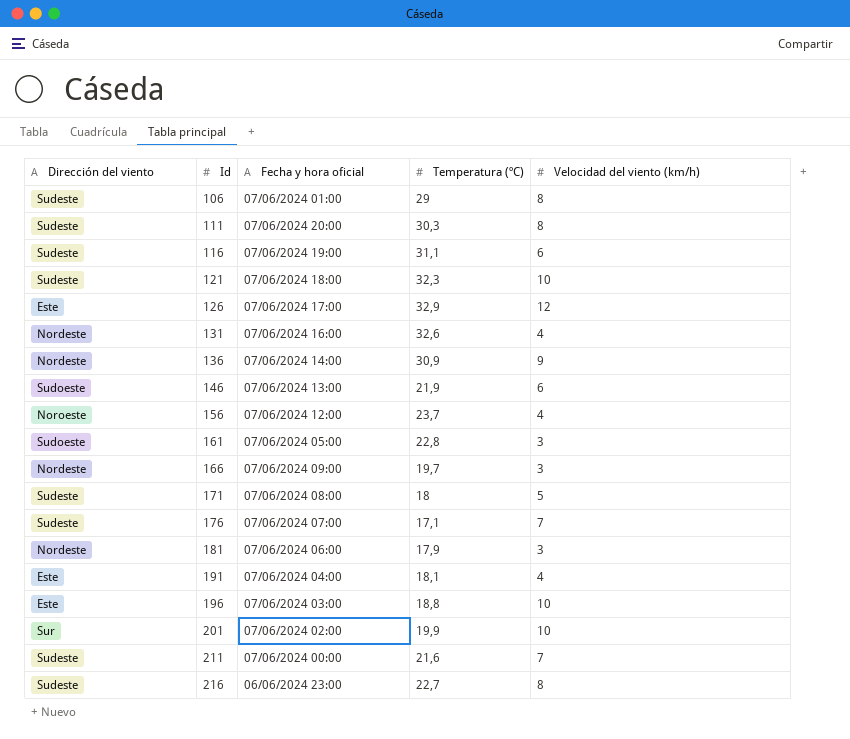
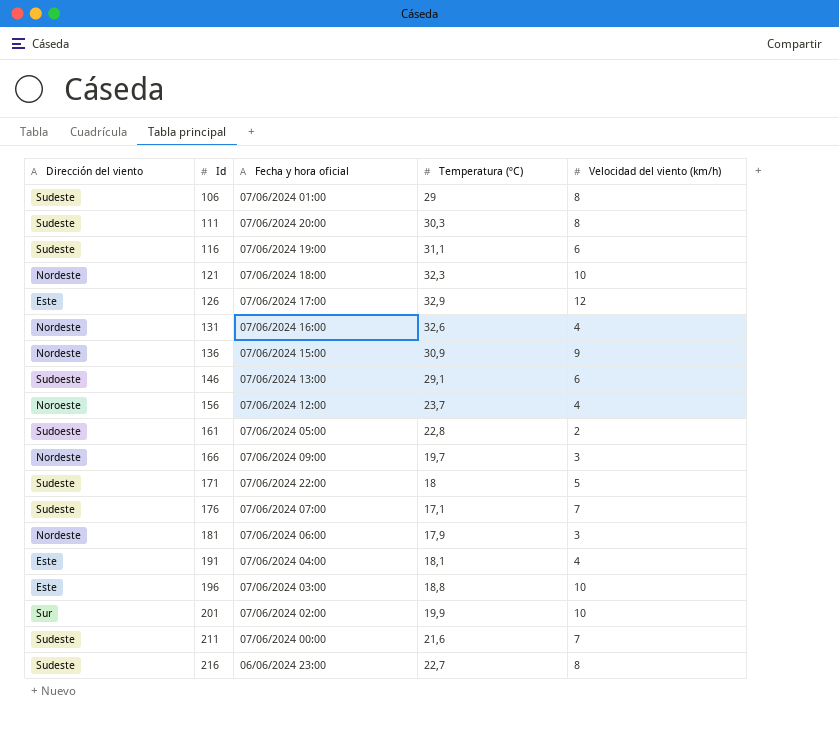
121 | Dirección del viento: Sudeste -> Nordeste
136 | Fecha y hora oficial: 07/06/2024 14:00 -> 07/06/2024 15:00
146 | Temperatura (ºC): 21,9 -> 29,1
161 | Velocidad del viento (km/h): 3 -> 2
171 | Fecha y hora oficial: 07/06/2024 08:00 -> 07/06/2024 22:00

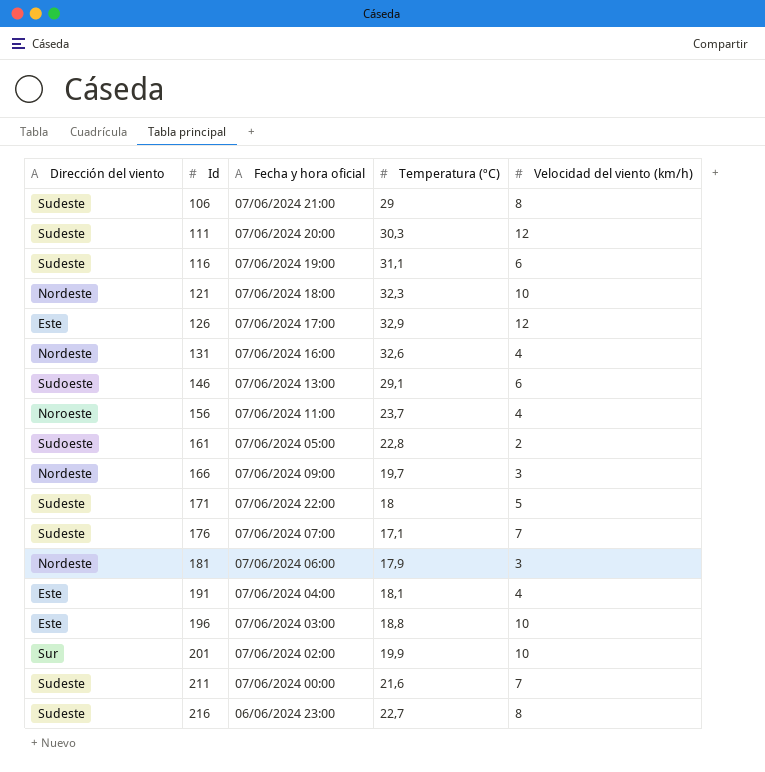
row 136: Nordeste | 07/06/2024 15:00 | 30,9 | 9 -> none
106 | Fecha y hora oficial: 07/06/2024 01:00 -> 07/06/2024 21:00
111 | Velocidad del viento (km/h): 8 -> 12
156 | Fecha y hora oficial: 07/06/2024 12:00 -> 07/06/2024 11:00

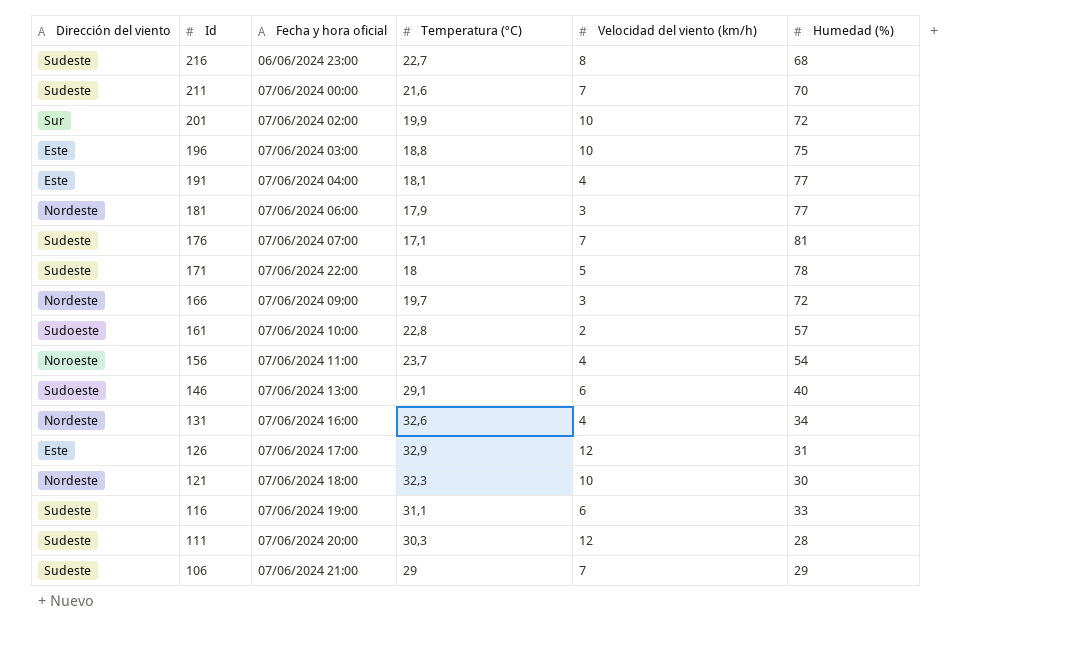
row order: Id ascending -> Id descending
column Humedad (%) | position: none -> 6
161 | Fecha y hora oficial: 07/06/2024 05:00 -> 07/06/2024 10:00
106 | Velocidad del viento (km/h): 8 -> 7

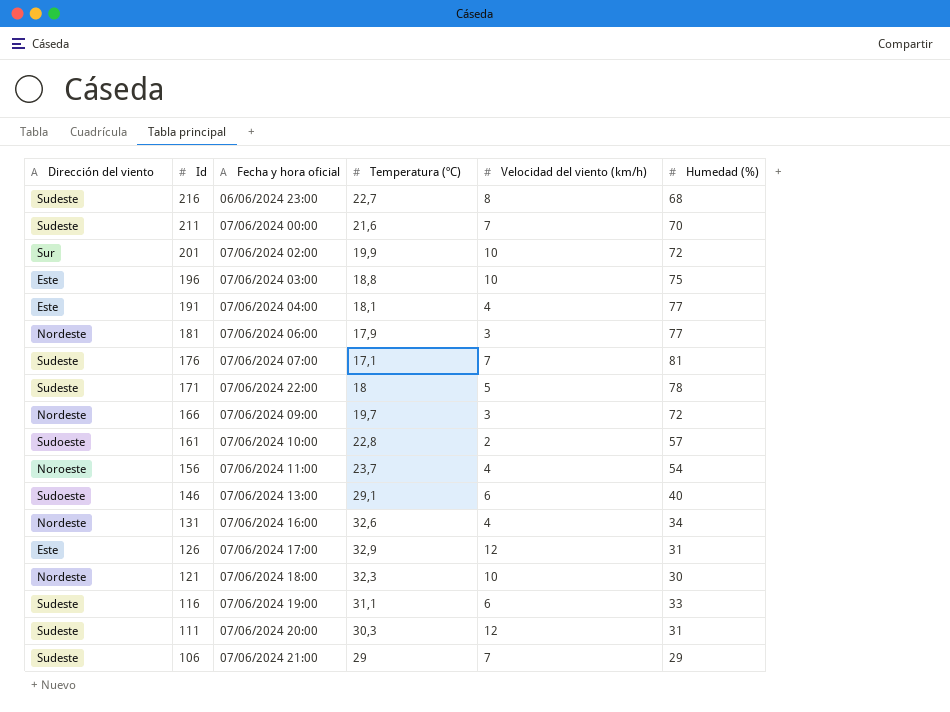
111 | Humedad (%): 28 -> 31

